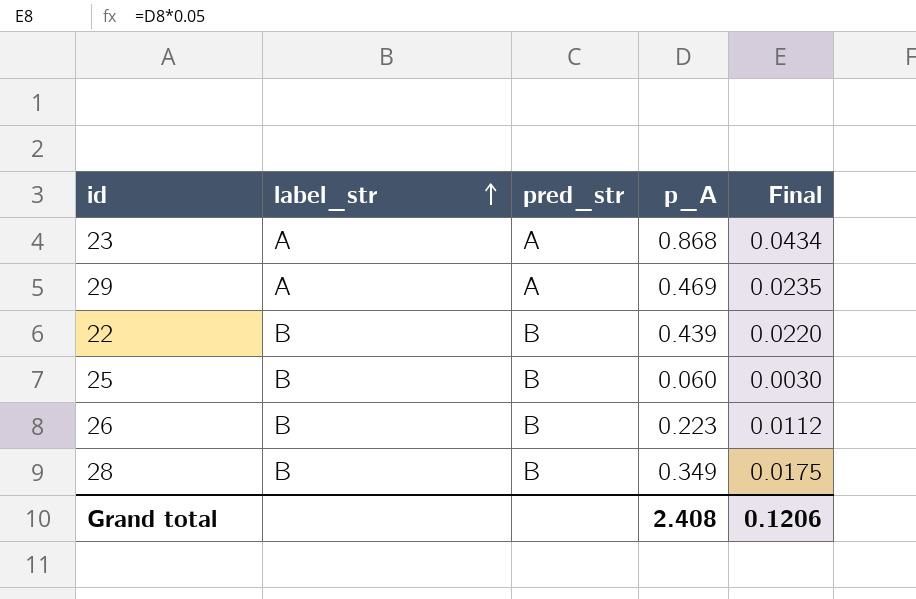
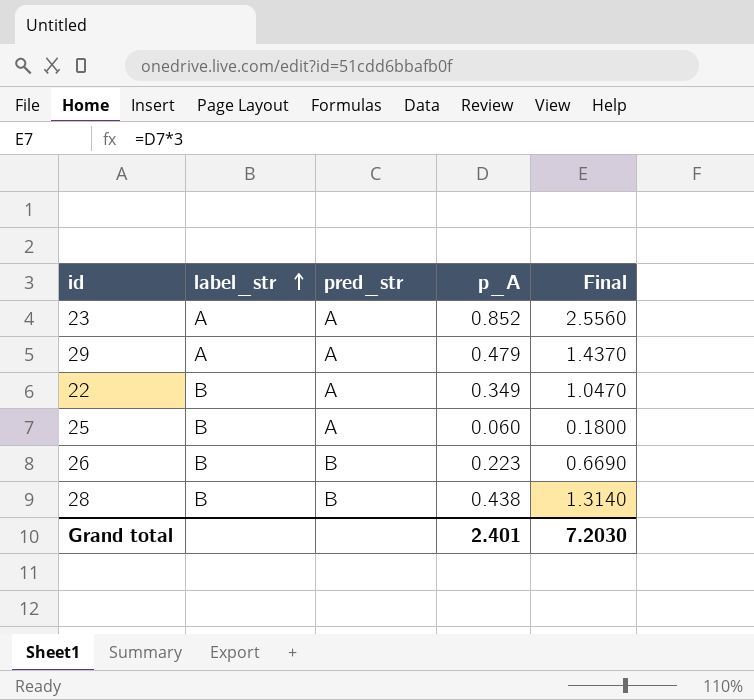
column Final | formula: [p_A] * 0.05 -> [p_A] * 3
23 | p_A: 0.868 -> 0.852
29 | p_A: 0.469 -> 0.479
22 | pred_str: B -> A
22 | p_A: 0.439 -> 0.349
25 | pred_str: B -> A
28 | p_A: 0.349 -> 0.438
Grand total | p_A: 2.408 -> 2.401
Grand total | Final: 0.1206 -> 7.2030

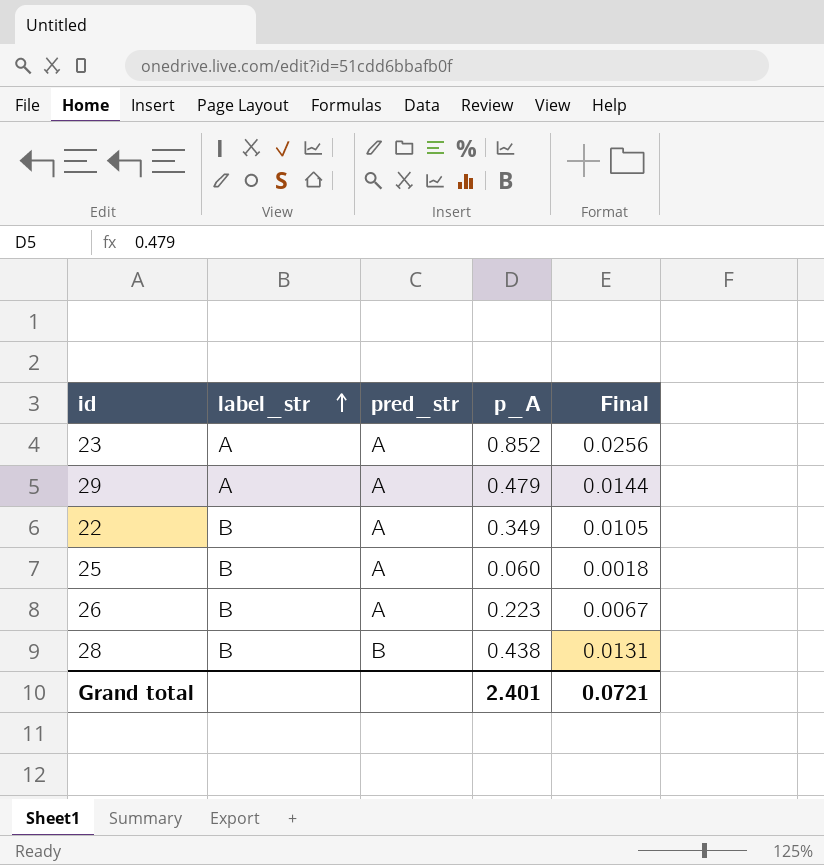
column Final | formula: [p_A] * 3 -> [p_A] * 0.03
26 | pred_str: B -> A
Grand total | Final: 7.2030 -> 0.0721

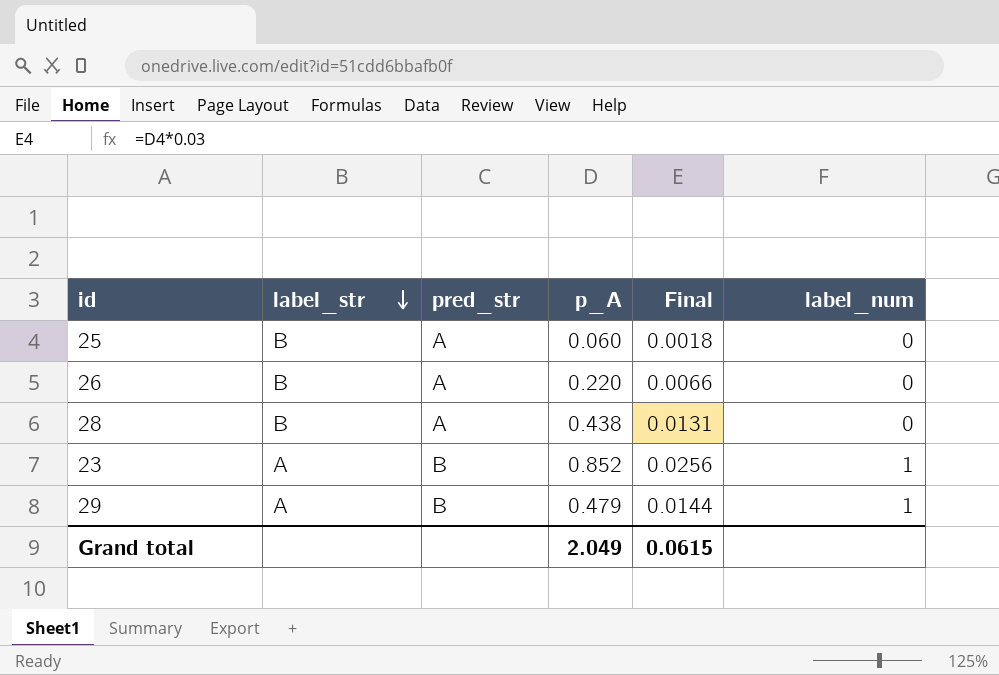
row order: label_str ascending -> label_str descending
column label_num | position: none -> 6
row 22: B | A | 0.349 | 0.0105 -> none
26 | p_A: 0.223 -> 0.220
26 | Final: 0.0067 -> 0.0066
28 | pred_str: B -> A
23 | pred_str: A -> B
29 | pred_str: A -> B
Grand total | p_A: 2.401 -> 2.049
Grand total | Final: 0.0721 -> 0.0615

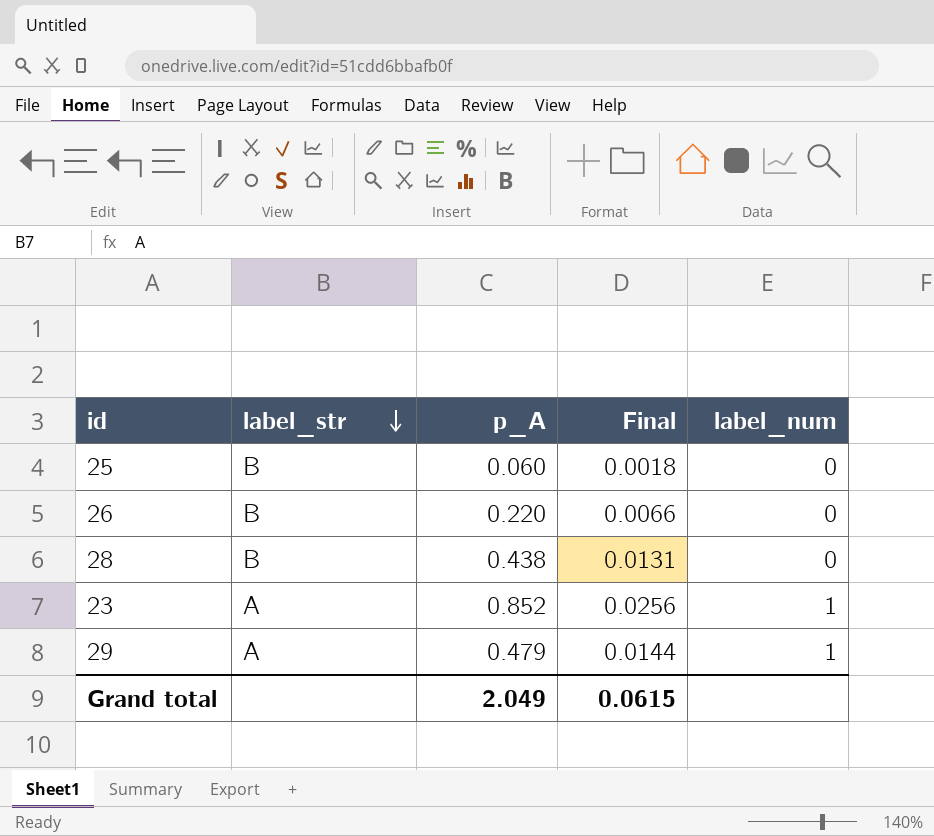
column pred_str | position: 3 -> none

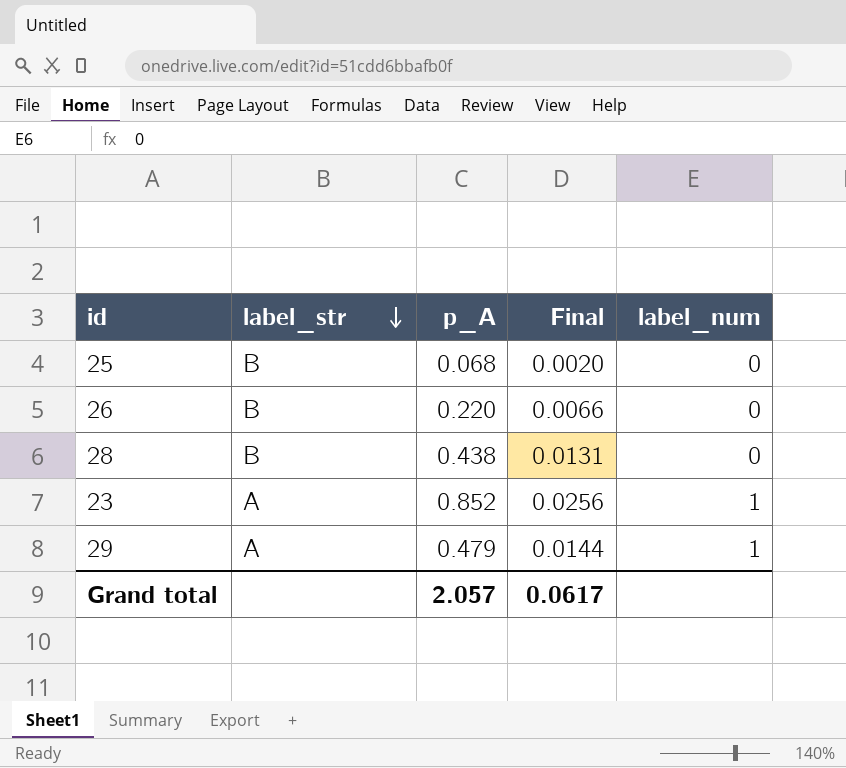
25 | p_A: 0.060 -> 0.068
25 | Final: 0.0018 -> 0.0020
Grand total | p_A: 2.049 -> 2.057
Grand total | Final: 0.0615 -> 0.0617

